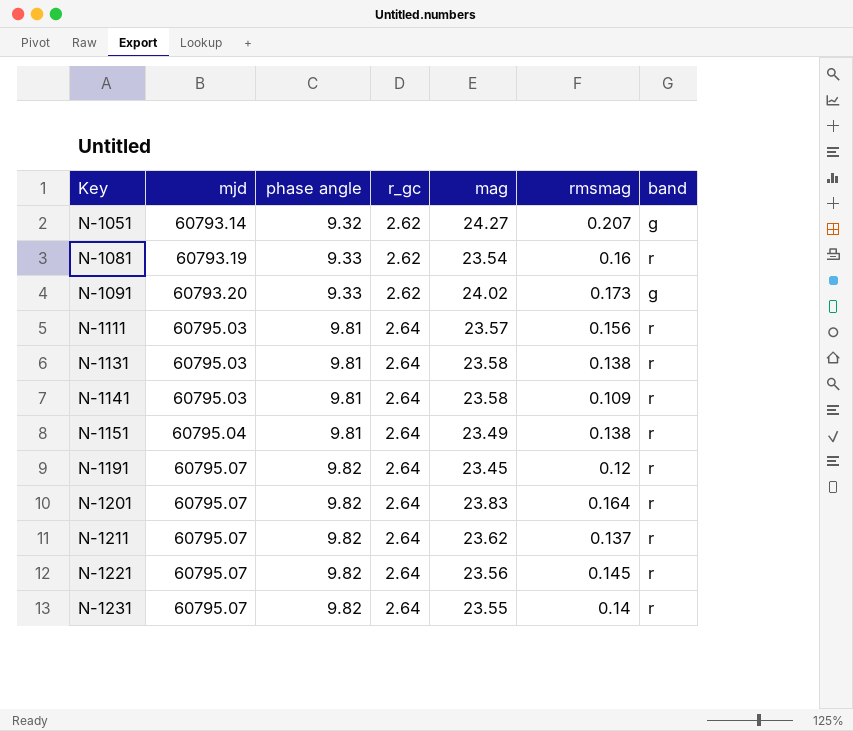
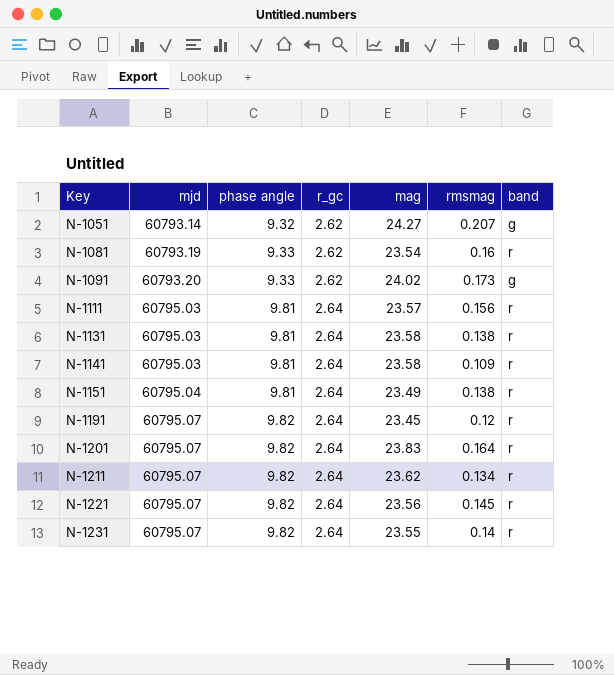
N-1211 | rmsmag: 0.137 -> 0.134

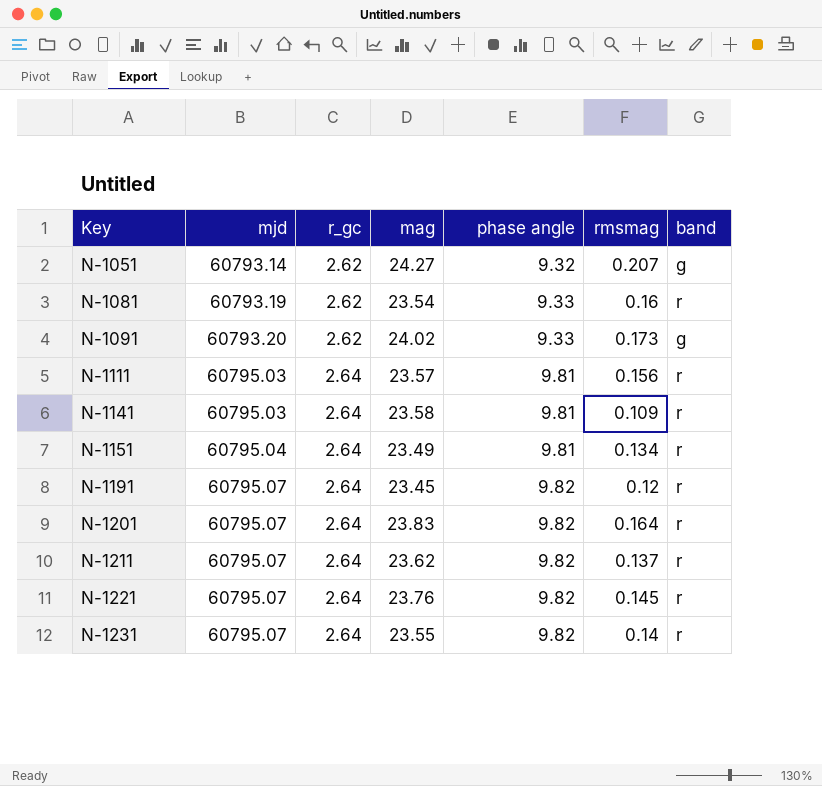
column phase angle | position: 3 -> 5
row N-1131: 60795.03 | 9.81 | 2.64 | 23.58 | 0.138 | r -> none
N-1151 | rmsmag: 0.138 -> 0.134
N-1211 | rmsmag: 0.134 -> 0.137
N-1221 | mag: 23.56 -> 23.76

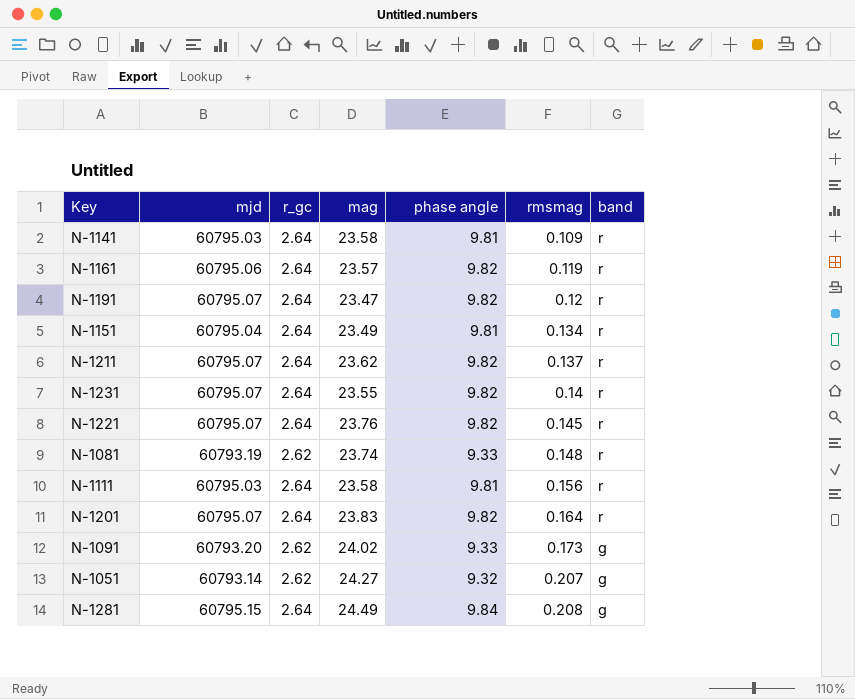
row order: Key ascending -> rmsmag ascending
row N-1161: none -> 60795.06 | 2.64 | 23.57 | 9.82 | 0.119 | r
N-1191 | mag: 23.45 -> 23.47
N-1081 | mag: 23.54 -> 23.74
N-1081 | rmsmag: 0.16 -> 0.148
N-1111 | mag: 23.57 -> 23.58
row N-1281: none -> 60795.15 | 2.64 | 24.49 | 9.84 | 0.208 | g

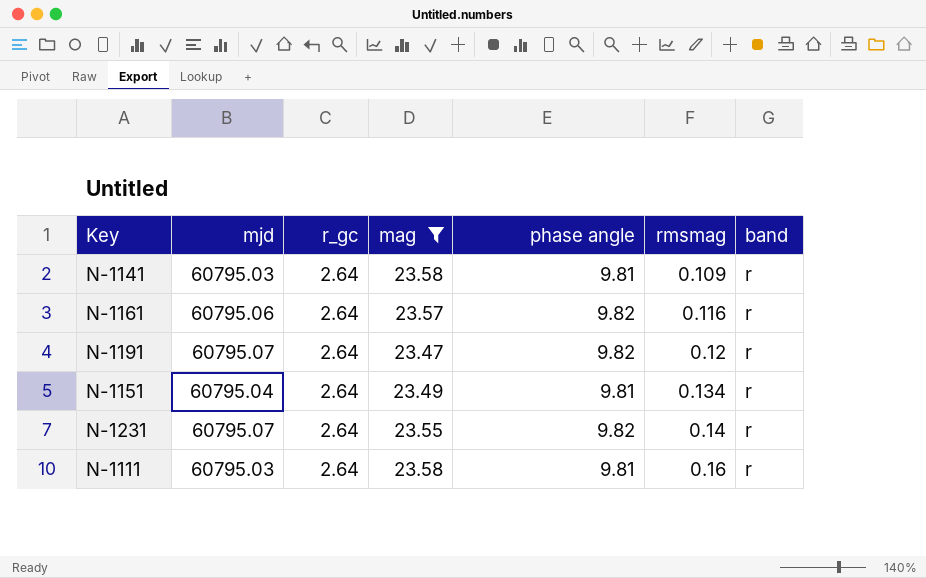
filter: none -> mag <= 23.58
N-1161 | rmsmag: 0.119 -> 0.116
N-1111 | rmsmag: 0.156 -> 0.16

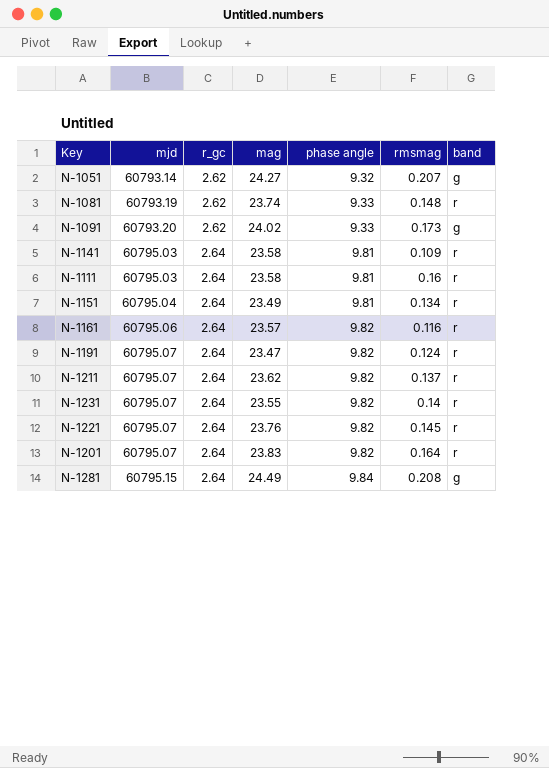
filter: mag <= 23.58 -> none
row order: rmsmag ascending -> mjd ascending
N-1191 | rmsmag: 0.12 -> 0.124

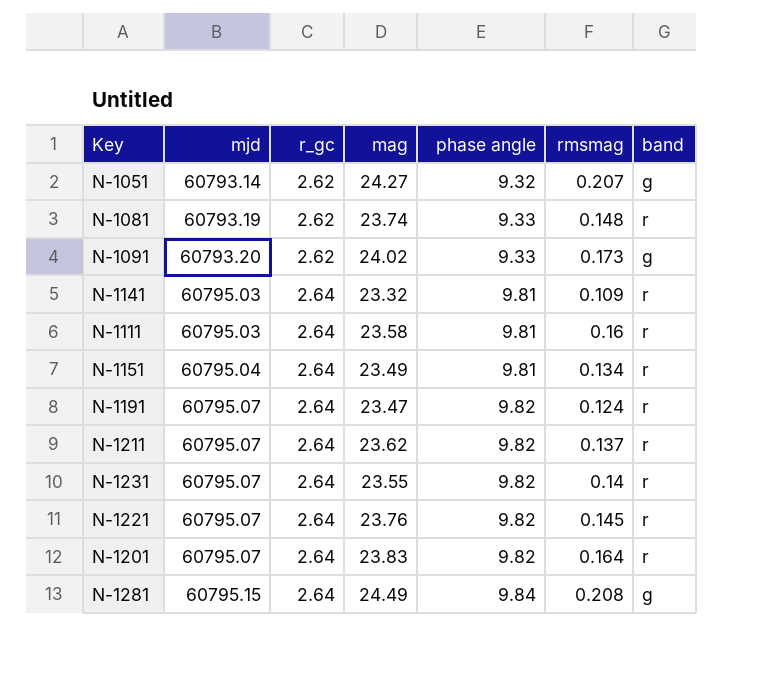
row N-1161: 60795.06 | 2.64 | 23.57 | 9.82 | 0.116 | r -> none
N-1141 | mag: 23.58 -> 23.32

